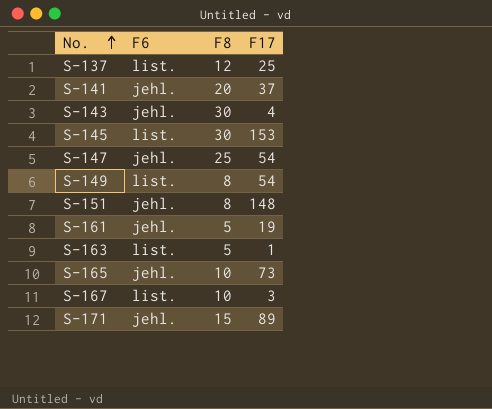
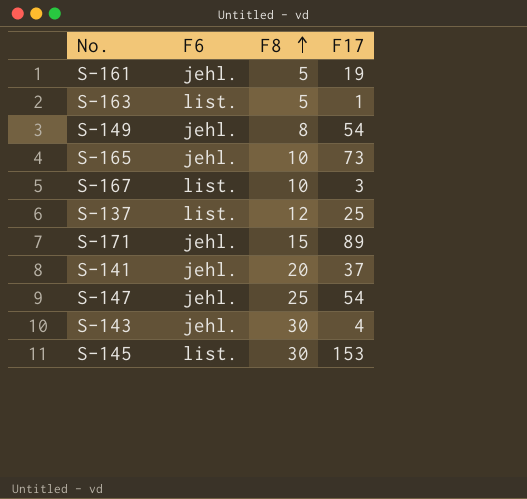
row order: No. ascending -> F8 ascending
row S-151: jehl. | 8 | 148 -> none
S-149 | F6: list. -> jehl.

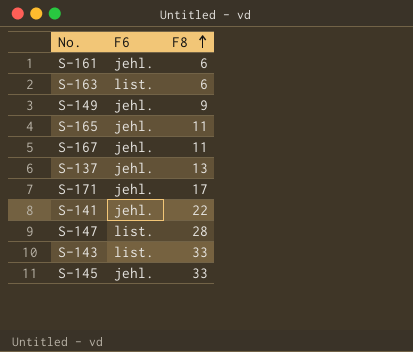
column F17 | position: 4 -> none
S-161 | F8: 5 -> 6
S-163 | F8: 5 -> 6
S-149 | F8: 8 -> 9
S-165 | F8: 10 -> 11
S-167 | F6: list. -> jehl.
S-167 | F8: 10 -> 11
S-137 | F6: list. -> jehl.
S-137 | F8: 12 -> 13
S-171 | F8: 15 -> 17
S-141 | F8: 20 -> 22
S-147 | F6: jehl. -> list.
S-147 | F8: 25 -> 28
S-143 | F6: jehl. -> list.
S-143 | F8: 30 -> 33
S-145 | F6: list. -> jehl.
S-145 | F8: 30 -> 33

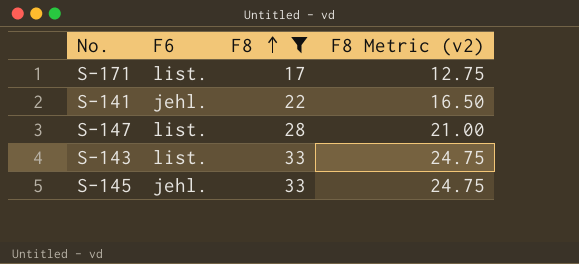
filter: none -> F8 >= 17
column F8 Metric (v2) | formula: none -> [F8] * 0.75
S-171 | F6: jehl. -> list.

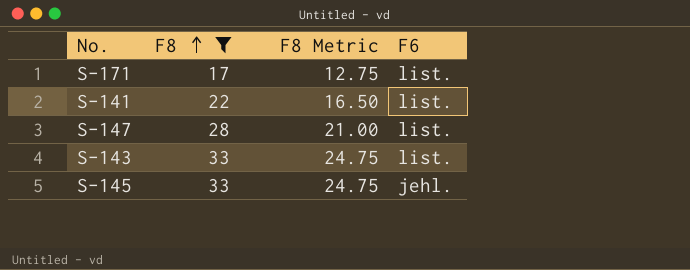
column name: F8 Metric (v2) -> F8 Metric
column F6 | position: 2 -> 4
S-141 | F6: jehl. -> list.

